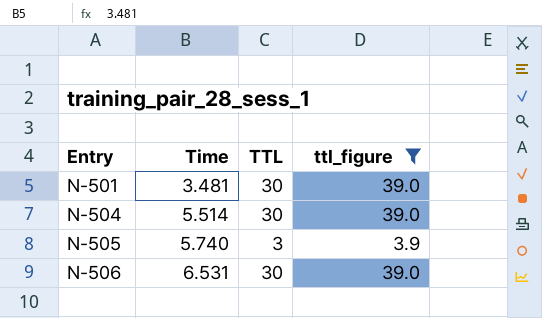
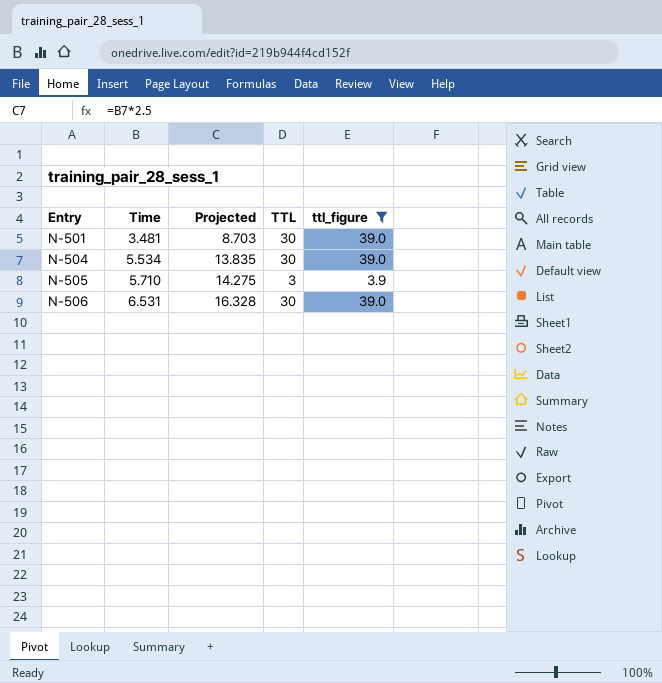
column Projected | formula: none -> [Time] * 2.5
N-504 | Time: 5.514 -> 5.534
N-505 | Time: 5.740 -> 5.710

